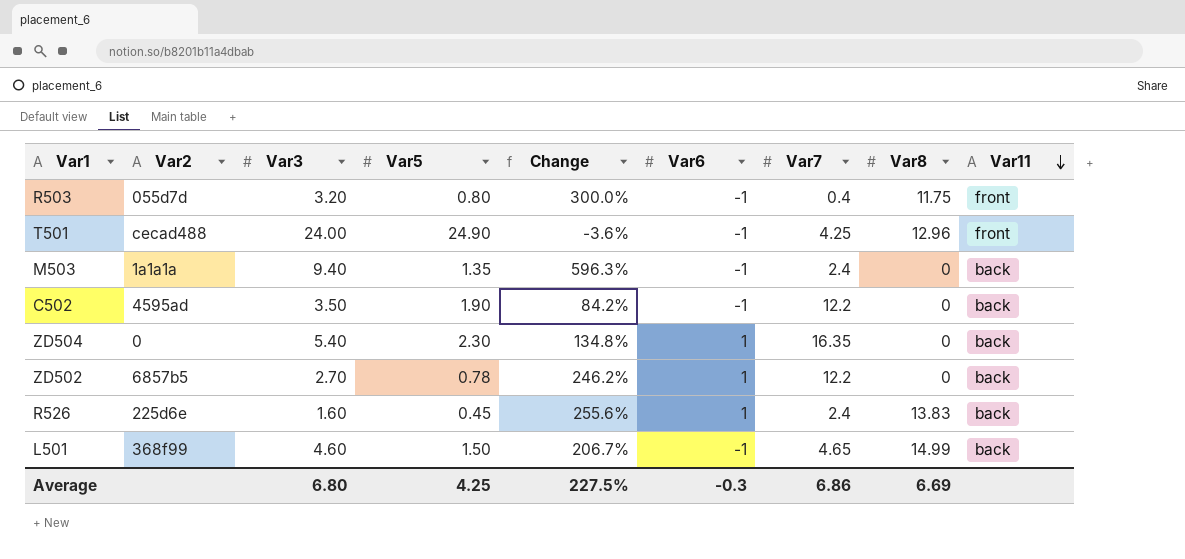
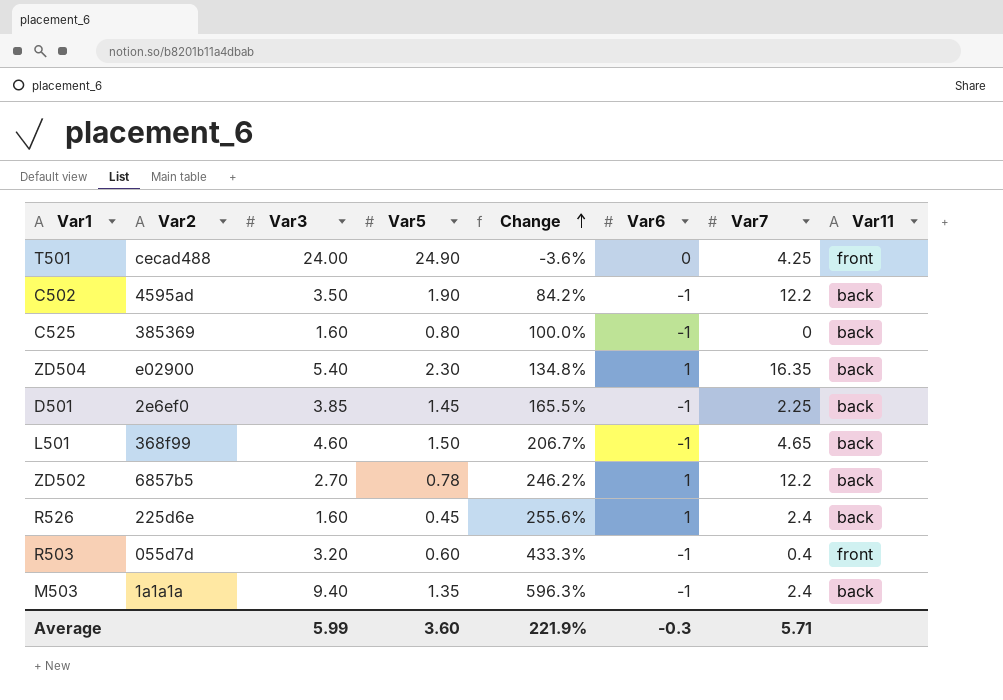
row order: Var11 descending -> Change ascending
column Var8 | position: 8 -> none
T501 | Var6: -1 -> 0
row C525: none -> 385369 | 1.60 | 0.80 | 100.0% | -1 | 0 | back
ZD504 | Var2: 0 -> e02900
row D501: none -> 2e6ef0 | 3.85 | 1.45 | 165.5% | -1 | 2.25 | back
R503 | Var5: 0.80 -> 0.60
R503 | Change: 300.0% -> 433.3%
Average | Var3: 6.80 -> 5.99
Average | Var5: 4.25 -> 3.60
Average | Change: 227.5% -> 221.9%
Average | Var7: 6.86 -> 5.71

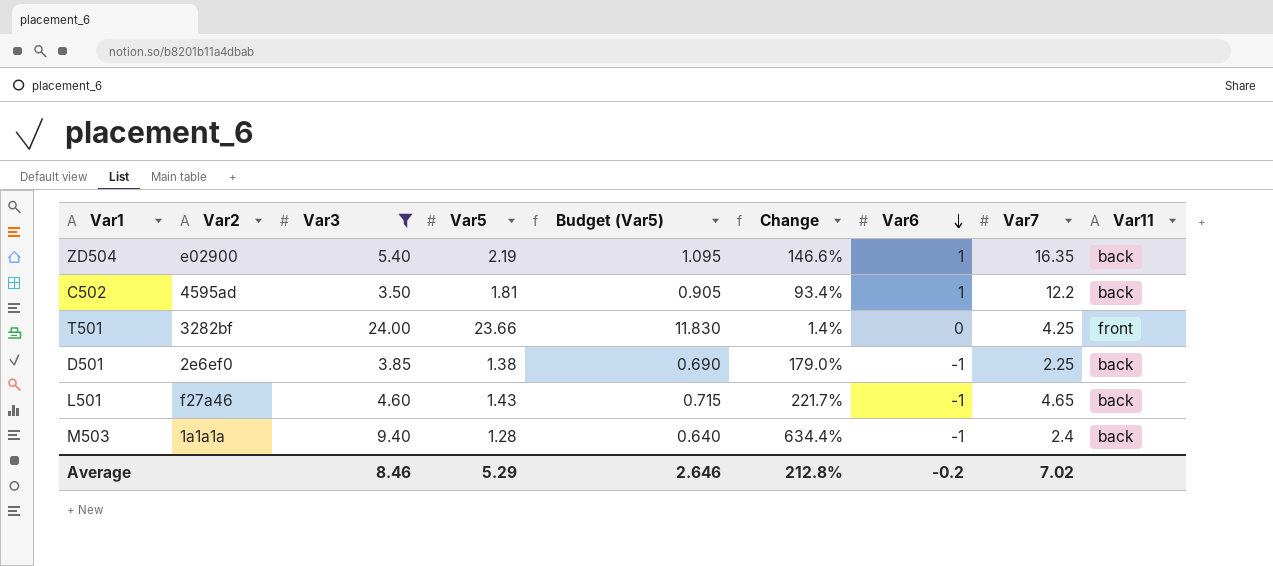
filter: none -> Var3 >= 3.50
row order: Change ascending -> Var6 descending
column Budget (Var5) | formula: none -> [Var5] * 0.5
ZD504 | Var5: 2.30 -> 2.19
ZD504 | Change: 134.8% -> 146.6%
C502 | Var5: 1.90 -> 1.81
C502 | Change: 84.2% -> 93.4%
C502 | Var6: -1 -> 1
T501 | Var2: cecad488 -> 3282bf
T501 | Var5: 24.90 -> 23.66
T501 | Change: -3.6% -> 1.4%
D501 | Var5: 1.45 -> 1.38
D501 | Change: 165.5% -> 179.0%
L501 | Var2: 368f99 -> f27a46
L501 | Var5: 1.50 -> 1.43
L501 | Change: 206.7% -> 221.7%
M503 | Var5: 1.35 -> 1.28
M503 | Change: 596.3% -> 634.4%
Average | Var3: 5.99 -> 8.46
Average | Var5: 3.60 -> 5.29
Average | Change: 221.9% -> 212.8%
Average | Var6: -0.3 -> -0.2
Average | Var7: 5.71 -> 7.02

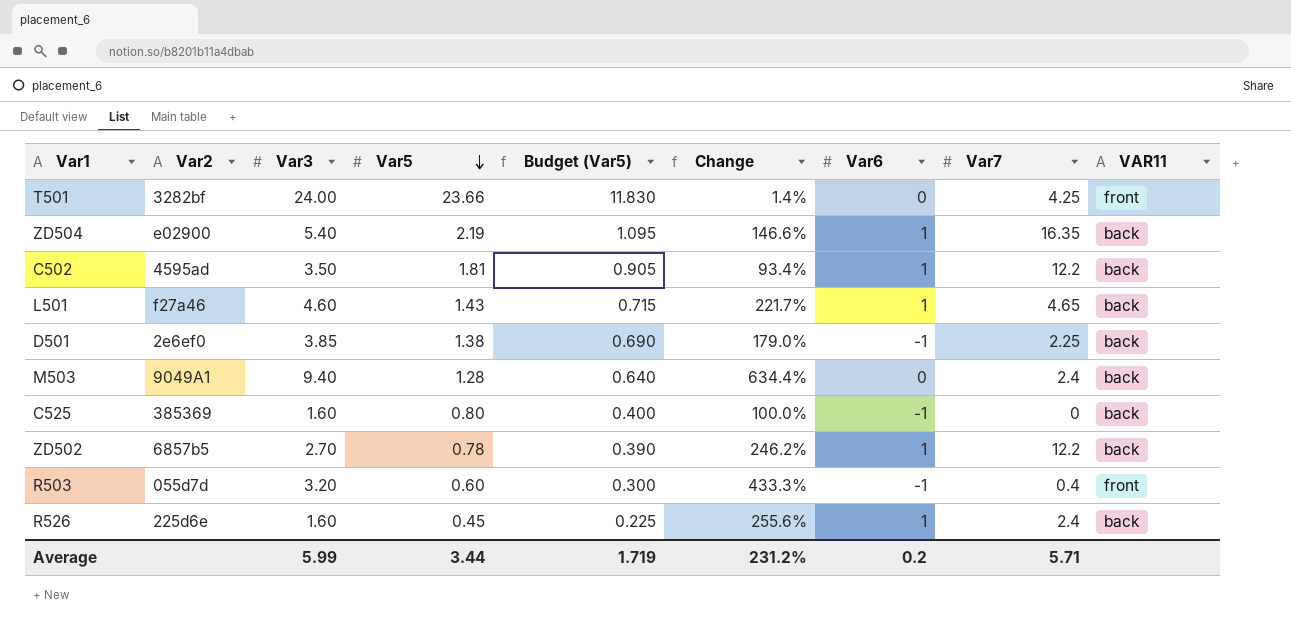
filter: Var3 >= 3.50 -> none
row order: Var6 descending -> Var5 descending
column name: Var11 -> VAR11
L501 | Var6: -1 -> 1
M503 | Var2: 1a1a1a -> 9049A1
M503 | Var6: -1 -> 0
Average | Var3: 8.46 -> 5.99
Average | Var5: 5.29 -> 3.44
Average | Budget (Var5): 2.646 -> 1.719
Average | Change: 212.8% -> 231.2%
Average | Var6: -0.2 -> 0.2
Average | Var7: 7.02 -> 5.71

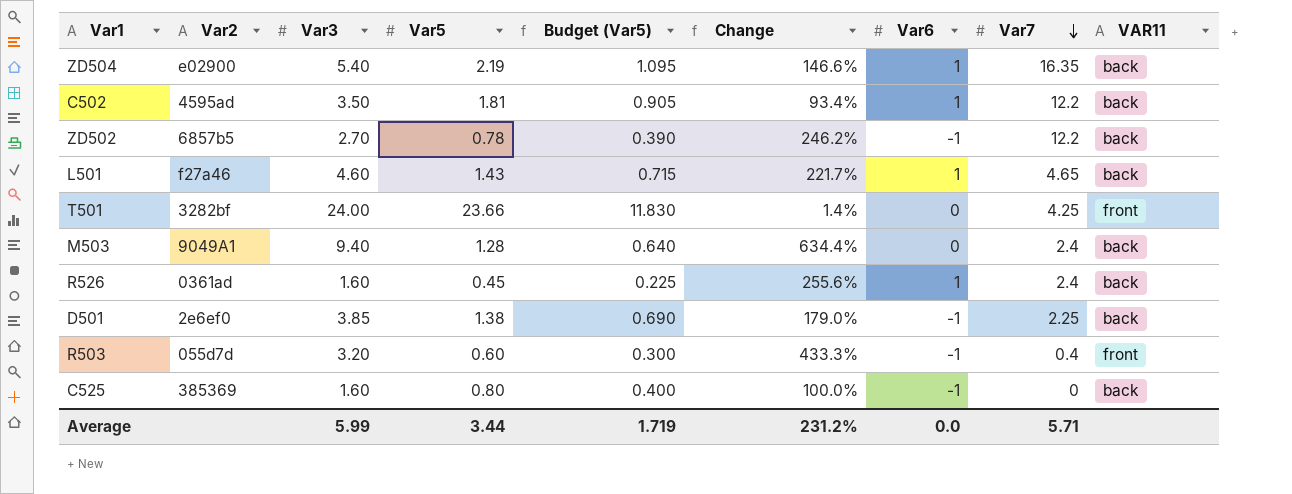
row order: Var5 descending -> Var7 descending
ZD502 | Var6: 1 -> -1
R526 | Var2: 225d6e -> 0361ad
Average | Var6: 0.2 -> 0.0

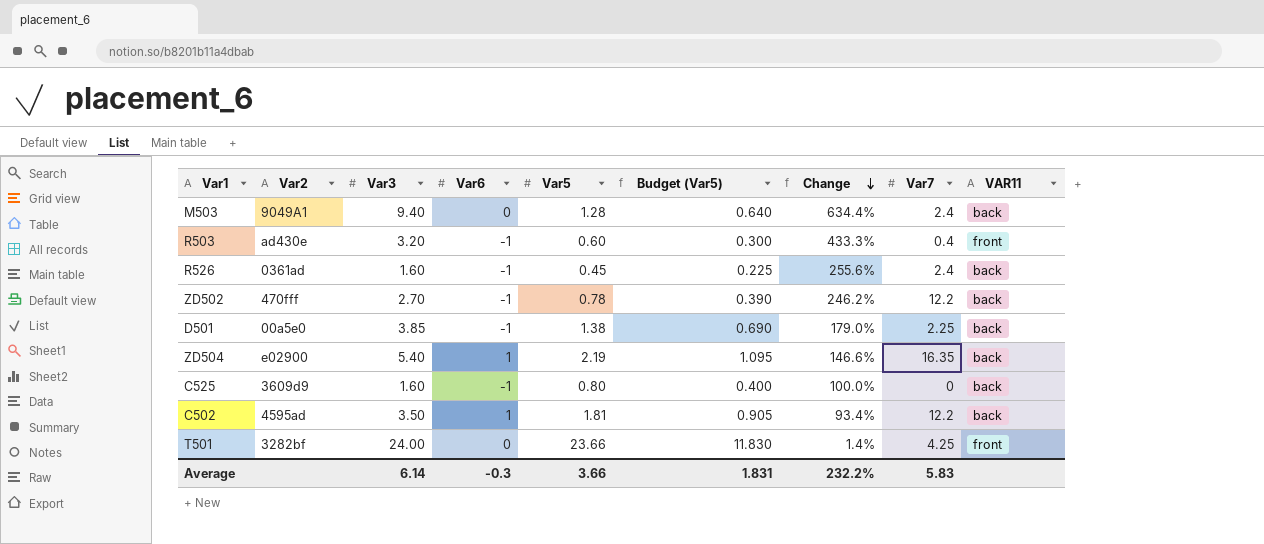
row order: Var7 descending -> Change descending
column Var6 | position: 7 -> 4
row L501: f27a46 | 4.60 | 1.43 | 0.715 | 221.7% | 1 | 4.65 | back -> none
R503 | Var2: 055d7d -> ad430e
R526 | Var6: 1 -> -1
ZD502 | Var2: 6857b5 -> 470fff
D501 | Var2: 2e6ef0 -> 00a5e0
C525 | Var2: 385369 -> 3609d9
Average | Var3: 5.99 -> 6.14
Average | Var6: 0.0 -> -0.3
Average | Var5: 3.44 -> 3.66
Average | Budget (Var5): 1.719 -> 1.831
Average | Change: 231.2% -> 232.2%
Average | Var7: 5.71 -> 5.83

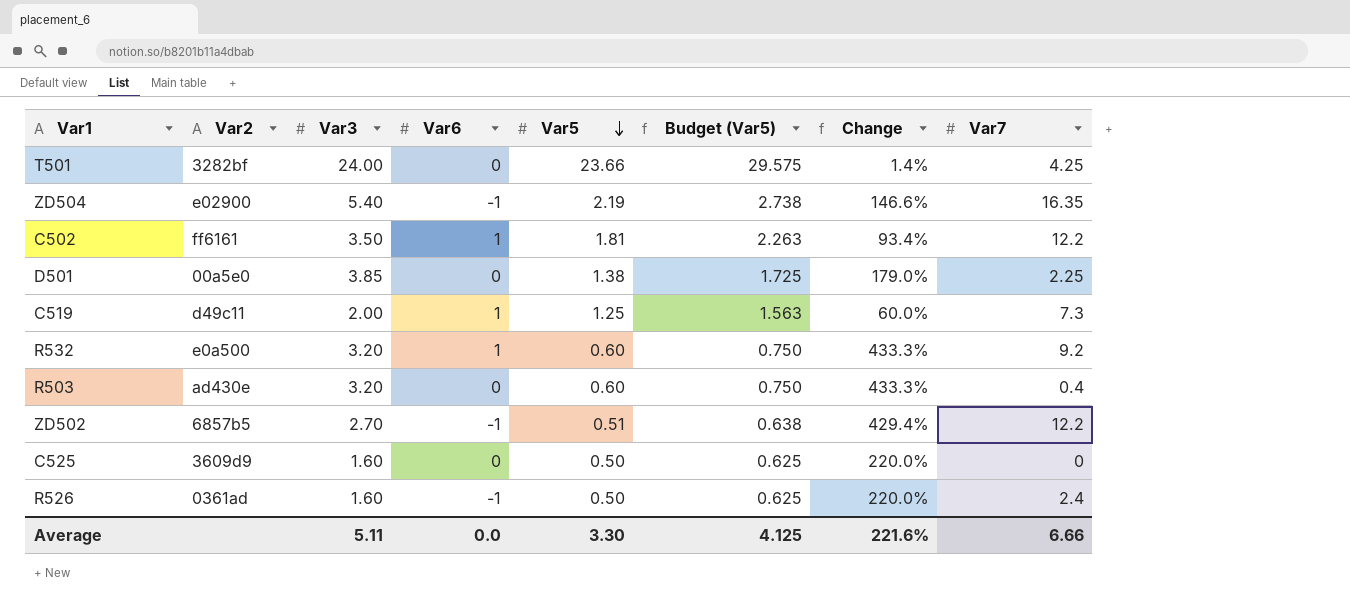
row order: Change descending -> Var5 descending
column VAR11 | position: 9 -> none
column Budget (Var5) | formula: [Var5] * 0.5 -> [Var5] * 1.25
row M503: 9049A1 | 9.40 | 0 | 1.28 | 0.640 | 634.4% | 2.4 | back -> none
ZD504 | Var6: 1 -> -1
C502 | Var2: 4595ad -> ff6161
D501 | Var6: -1 -> 0
row C519: none -> d49c11 | 2.00 | 1 | 1.25 | 1.563 | 60.0% | 7.3
row R532: none -> e0a500 | 3.20 | 1 | 0.60 | 0.750 | 433.3% | 9.2
R503 | Var6: -1 -> 0
ZD502 | Var2: 470fff -> 6857b5
ZD502 | Var5: 0.78 -> 0.51
ZD502 | Change: 246.2% -> 429.4%
C525 | Var6: -1 -> 0
C525 | Var5: 0.80 -> 0.50
C525 | Change: 100.0% -> 220.0%
R526 | Var5: 0.45 -> 0.50
R526 | Change: 255.6% -> 220.0%
Average | Var3: 6.14 -> 5.11
Average | Var6: -0.3 -> 0.0
Average | Var5: 3.66 -> 3.30
Average | Budget (Var5): 1.831 -> 4.125
Average | Change: 232.2% -> 221.6%
Average | Var7: 5.83 -> 6.66

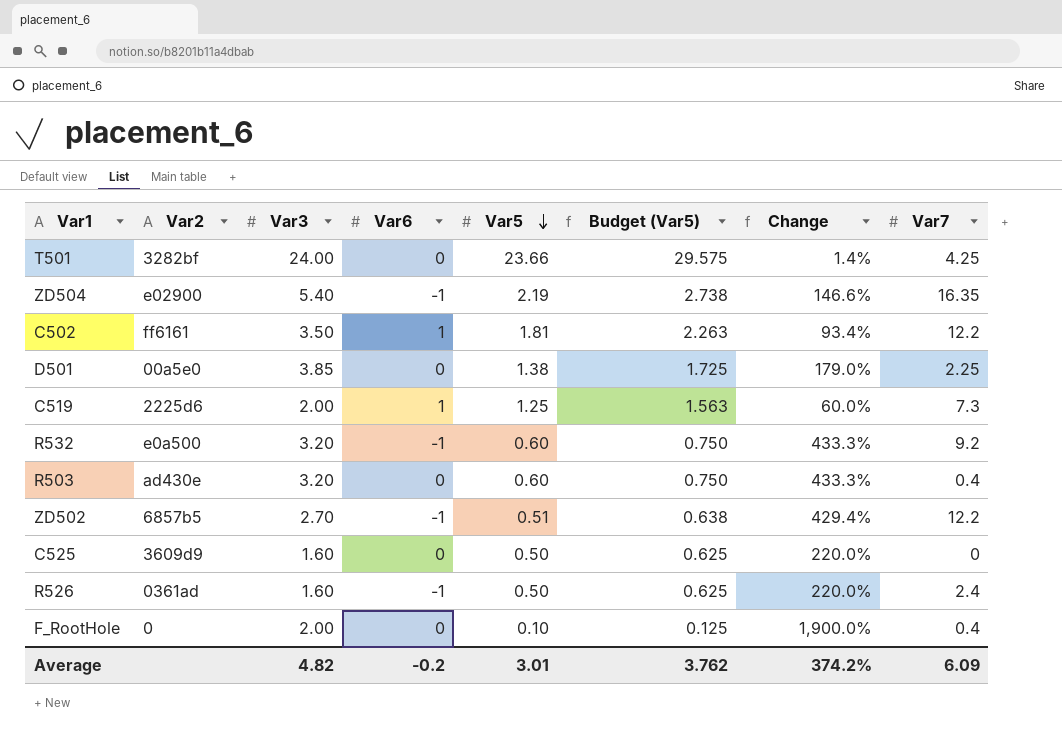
C519 | Var2: d49c11 -> 2225d6
R532 | Var6: 1 -> -1
row F_RootHole: none -> 0 | 2.00 | 0 | 0.10 | 0.125 | 1,900.0% | 0.4
Average | Var3: 5.11 -> 4.82
Average | Var6: 0.0 -> -0.2
Average | Var5: 3.30 -> 3.01
Average | Budget (Var5): 4.125 -> 3.762
Average | Change: 221.6% -> 374.2%
Average | Var7: 6.66 -> 6.09

